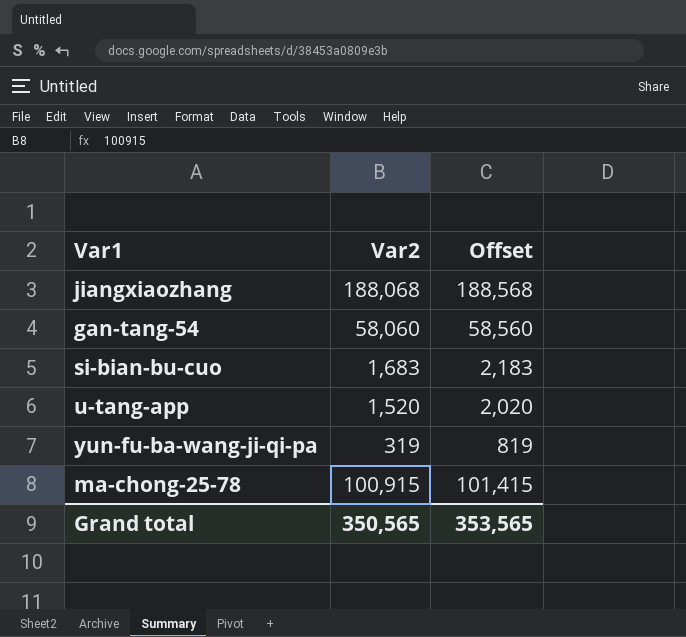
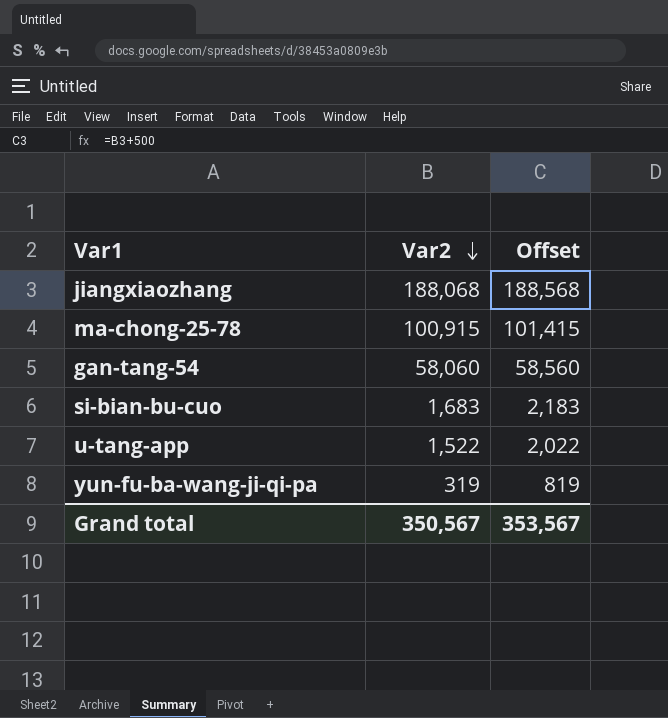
row order: none -> Var2 descending
u-tang-app | Var2: 1,520 -> 1,522
u-tang-app | Offset: 2,020 -> 2,022
Grand total | Var2: 350,565 -> 350,567
Grand total | Offset: 353,565 -> 353,567

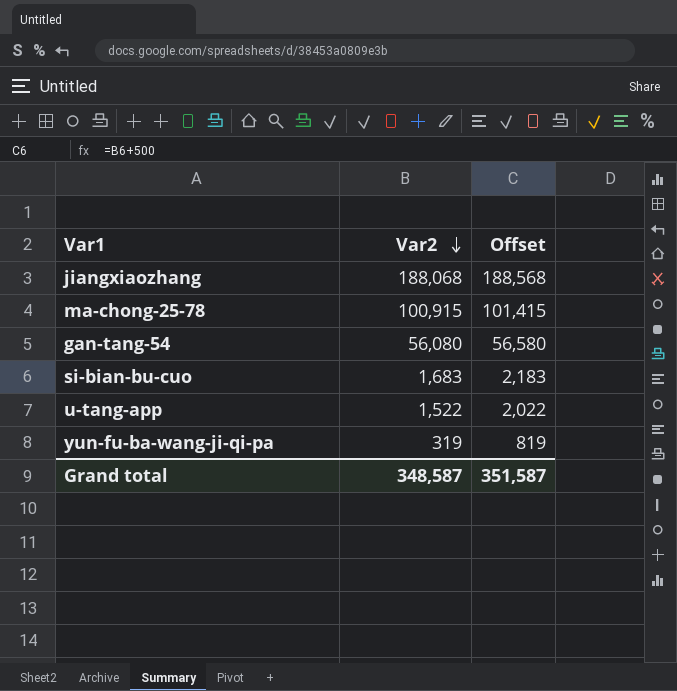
gan-tang-54 | Var2: 58,060 -> 56,080
gan-tang-54 | Offset: 58,560 -> 56,580
Grand total | Var2: 350,567 -> 348,587
Grand total | Offset: 353,567 -> 351,587

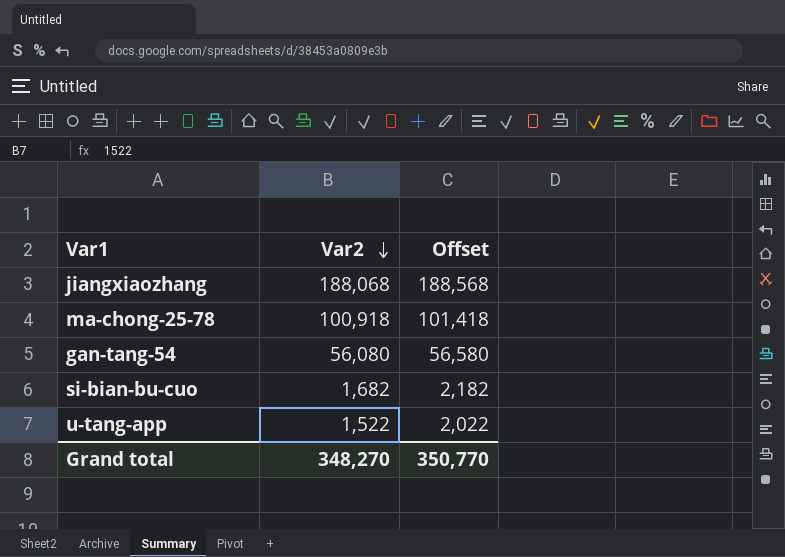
row yun-fu-ba-wang-ji-qi-pa: 319 | 819 -> none
ma-chong-25-78 | Var2: 100,915 -> 100,918
ma-chong-25-78 | Offset: 101,415 -> 101,418
si-bian-bu-cuo | Var2: 1,683 -> 1,682
si-bian-bu-cuo | Offset: 2,183 -> 2,182
Grand total | Var2: 348,587 -> 348,270
Grand total | Offset: 351,587 -> 350,770

